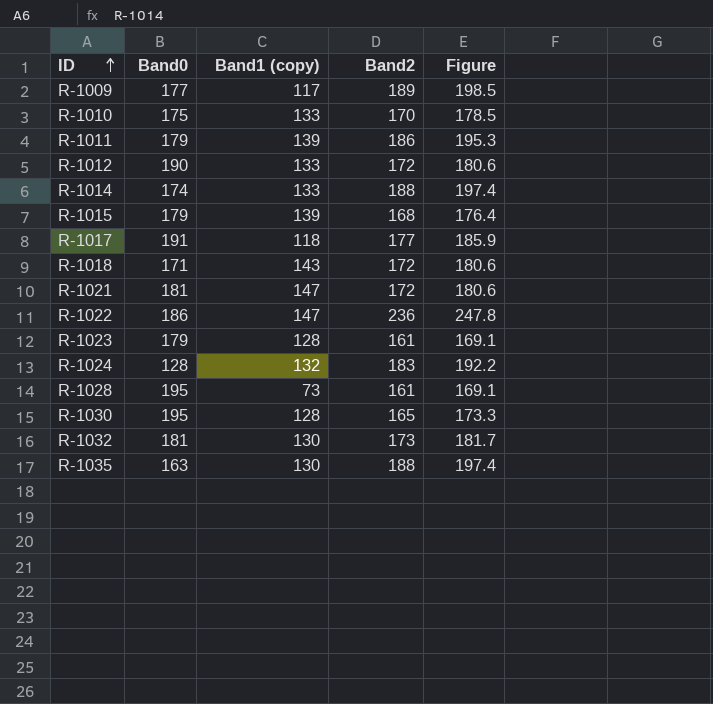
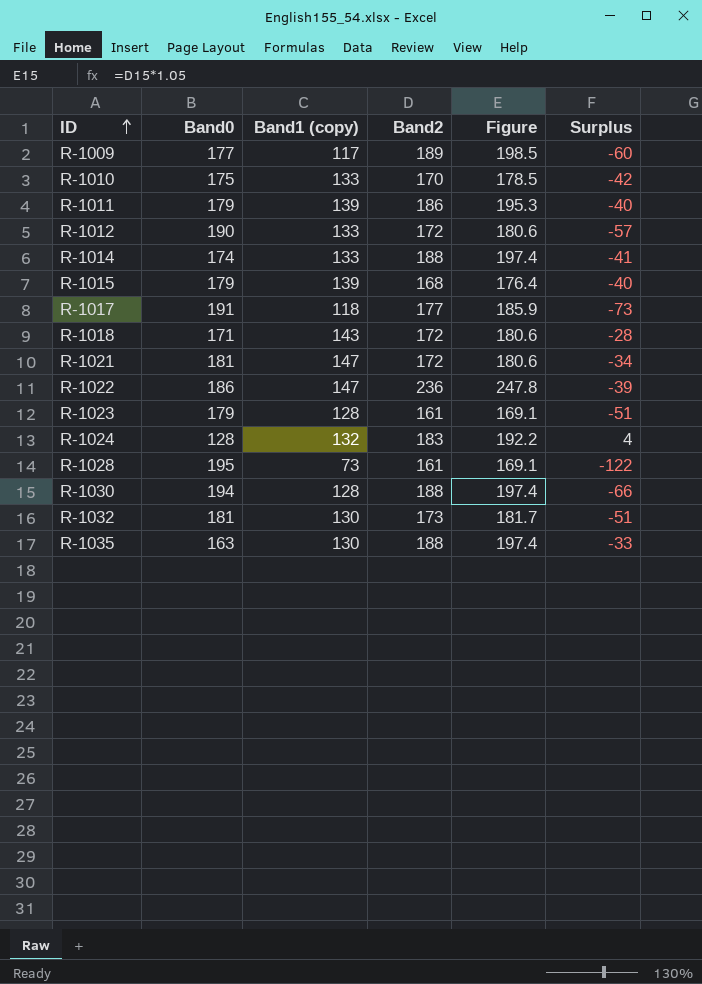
column Surplus | formula: none -> [Band1 (copy)] - [Band0]
R-1030 | Band0: 195 -> 194
R-1030 | Band2: 165 -> 188
R-1030 | Figure: 173.3 -> 197.4

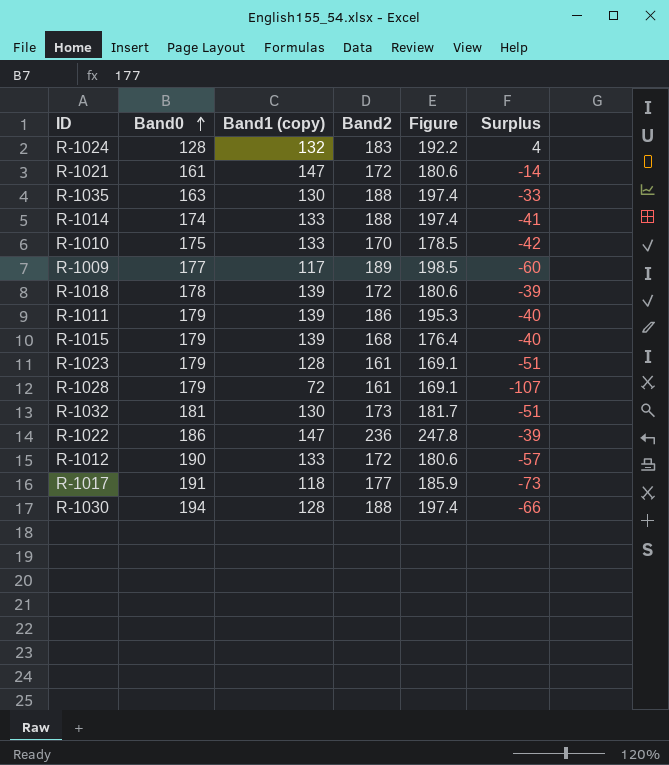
row order: ID ascending -> Band0 ascending
R-1021 | Band0: 181 -> 161
R-1021 | Surplus: -34 -> -14
R-1018 | Band0: 171 -> 178
R-1018 | Band1 (copy): 143 -> 139
R-1018 | Surplus: -28 -> -39
R-1028 | Band0: 195 -> 179
R-1028 | Band1 (copy): 73 -> 72
R-1028 | Surplus: -122 -> -107

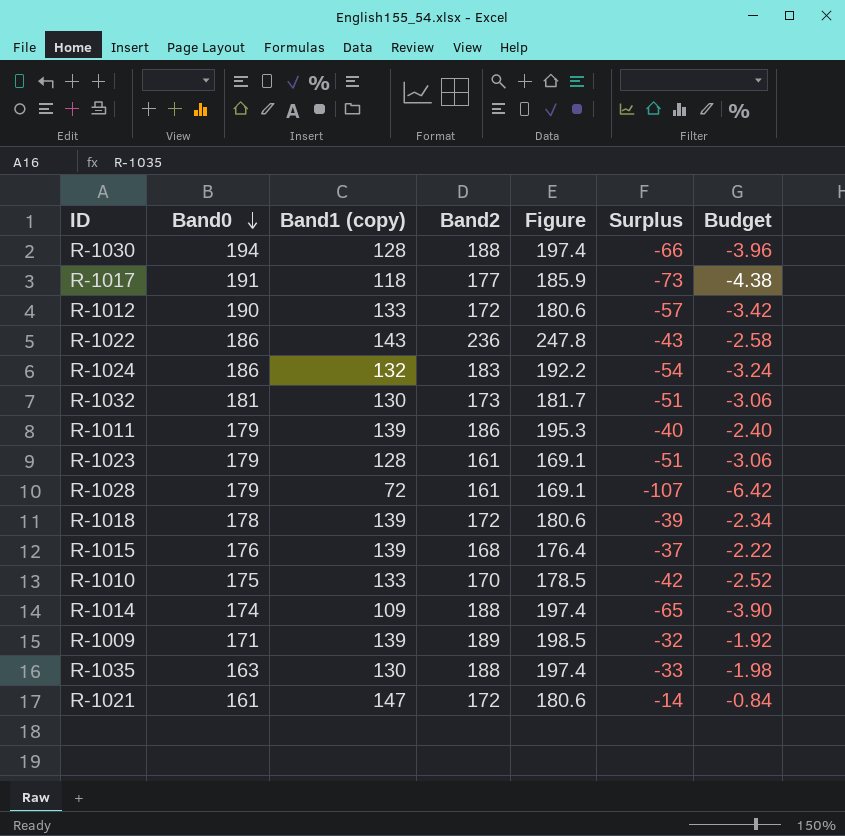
row order: Band0 ascending -> Band0 descending
column Budget | formula: none -> [Surplus] * 0.06
R-1022 | Band1 (copy): 147 -> 143
R-1022 | Surplus: -39 -> -43
R-1024 | Band0: 128 -> 186
R-1024 | Surplus: 4 -> -54
R-1015 | Band0: 179 -> 176
R-1015 | Surplus: -40 -> -37
R-1014 | Band1 (copy): 133 -> 109
R-1014 | Surplus: -41 -> -65
R-1009 | Band0: 177 -> 171
R-1009 | Band1 (copy): 117 -> 139
R-1009 | Surplus: -60 -> -32

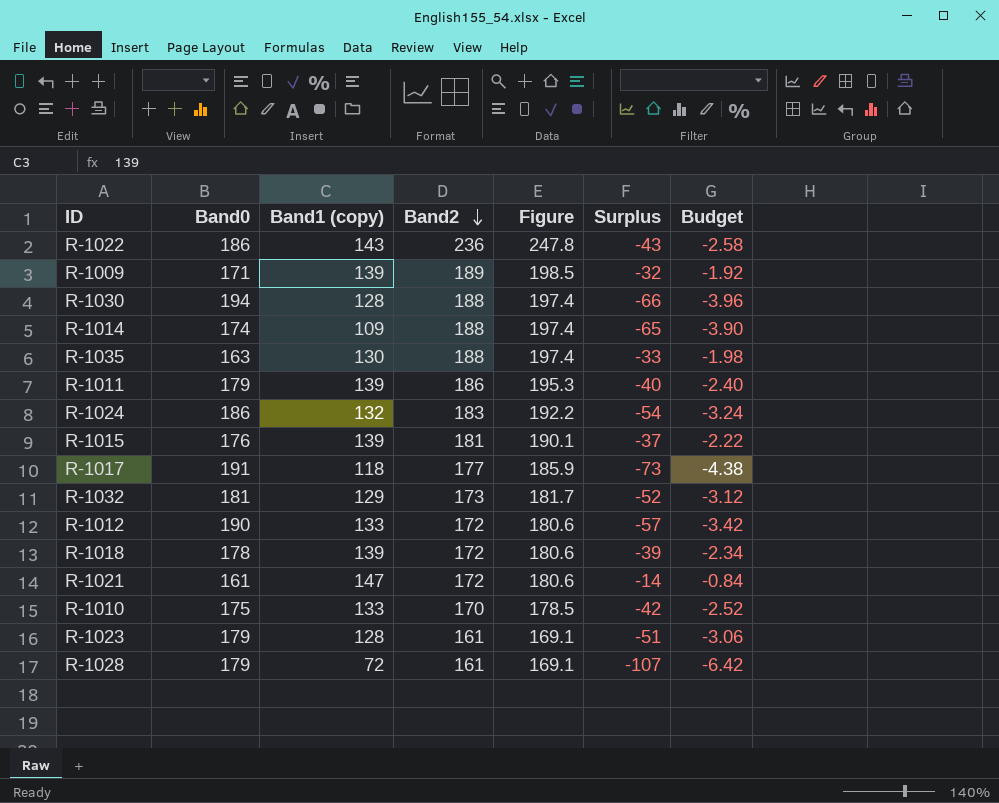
row order: Band0 descending -> Band2 descending
R-1015 | Band2: 168 -> 181
R-1015 | Figure: 176.4 -> 190.1
R-1032 | Band1 (copy): 130 -> 129
R-1032 | Surplus: -51 -> -52
R-1032 | Budget: -3.06 -> -3.12

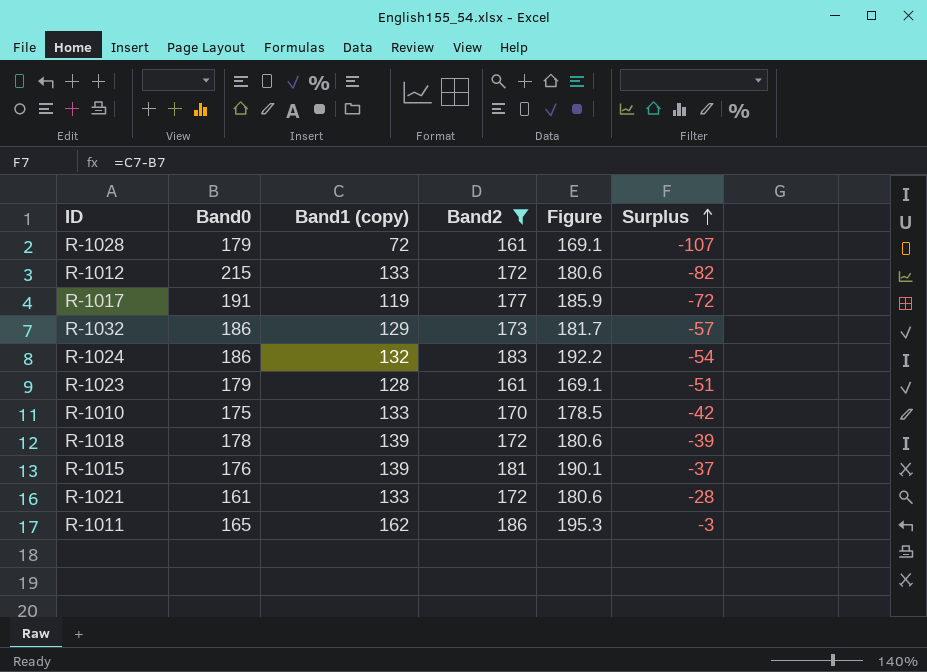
filter: none -> Band2 <= 186
row order: Band2 descending -> Surplus ascending
column Budget | formula: [Surplus] * 0.06 -> none
R-1012 | Band0: 190 -> 215
R-1012 | Surplus: -57 -> -82
R-1017 | Band1 (copy): 118 -> 119
R-1017 | Surplus: -73 -> -72
R-1032 | Band0: 181 -> 186
R-1032 | Surplus: -52 -> -57
R-1021 | Band1 (copy): 147 -> 133
R-1021 | Surplus: -14 -> -28
R-1011 | Band0: 179 -> 165
R-1011 | Band1 (copy): 139 -> 162
R-1011 | Surplus: -40 -> -3

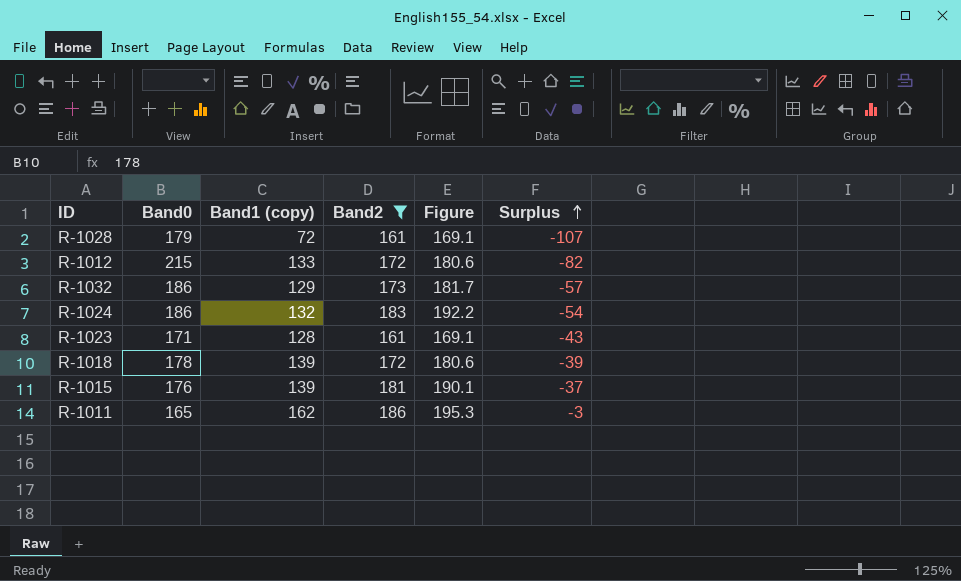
row R-1017: 191 | 119 | 177 | 185.9 | -72 -> none
row R-1010: 175 | 133 | 170 | 178.5 | -42 -> none
row R-1021: 161 | 133 | 172 | 180.6 | -28 -> none
R-1023 | Band0: 179 -> 171
R-1023 | Surplus: -51 -> -43

